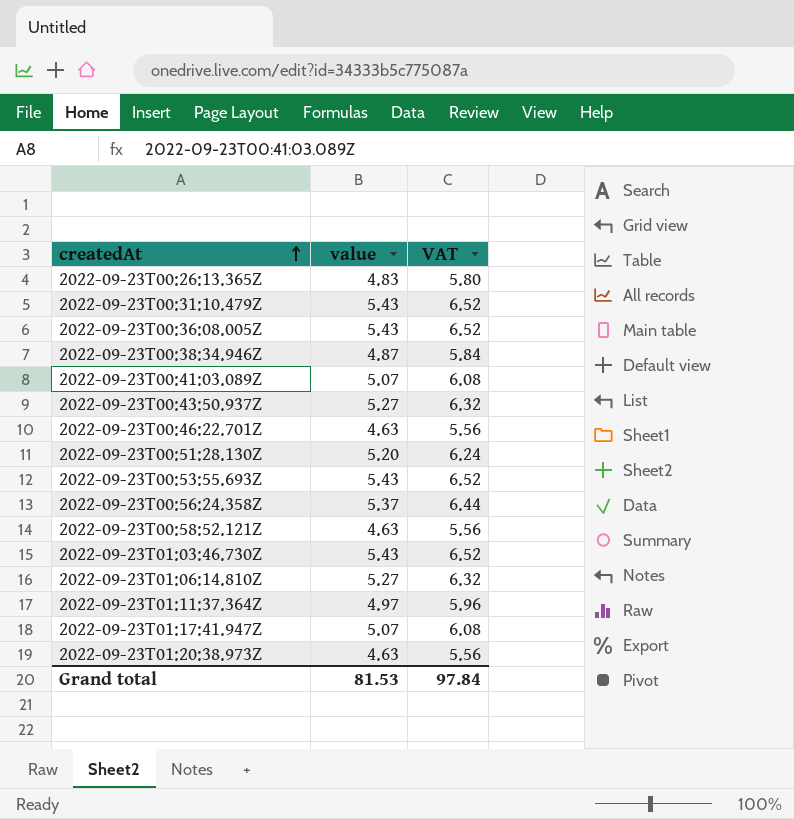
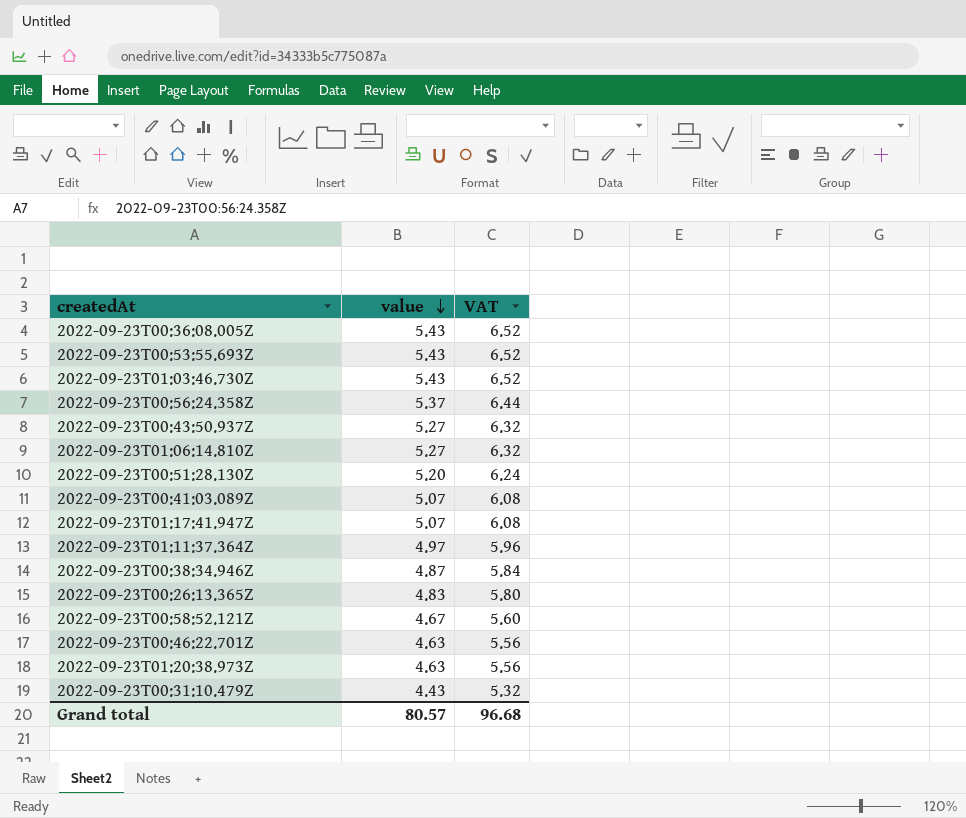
row order: createdAt ascending -> value descending
2022-09-23T00:58:52.121Z | value: 4.63 -> 4.67
2022-09-23T00:58:52.121Z | VAT: 5.56 -> 5.60
2022-09-23T00:31:10.479Z | value: 5.43 -> 4.43
2022-09-23T00:31:10.479Z | VAT: 6.52 -> 5.32
Grand total | value: 81.53 -> 80.57
Grand total | VAT: 97.84 -> 96.68

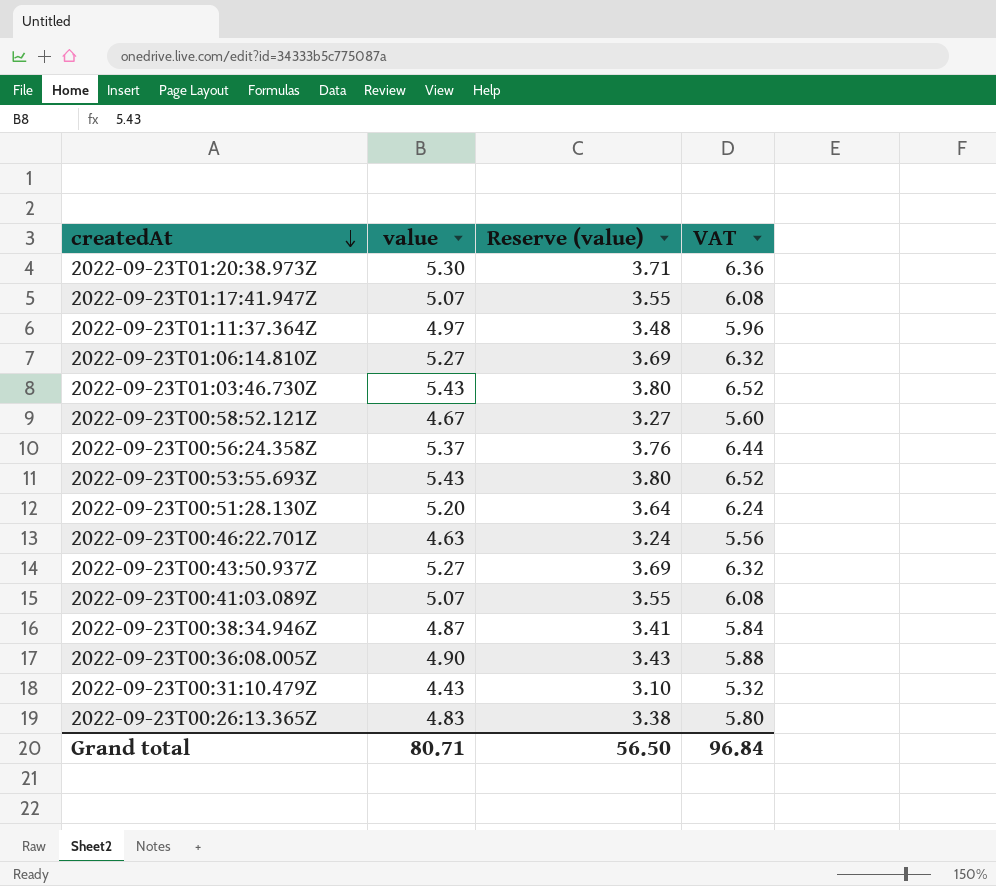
row order: value descending -> createdAt descending
column Reserve (value) | formula: none -> [value] * 0.7
2022-09-23T01:20:38.973Z | value: 4.63 -> 5.30
2022-09-23T01:20:38.973Z | VAT: 5.56 -> 6.36
2022-09-23T00:36:08.005Z | value: 5.43 -> 4.90
2022-09-23T00:36:08.005Z | VAT: 6.52 -> 5.88
Grand total | value: 80.57 -> 80.71
Grand total | VAT: 96.68 -> 96.84

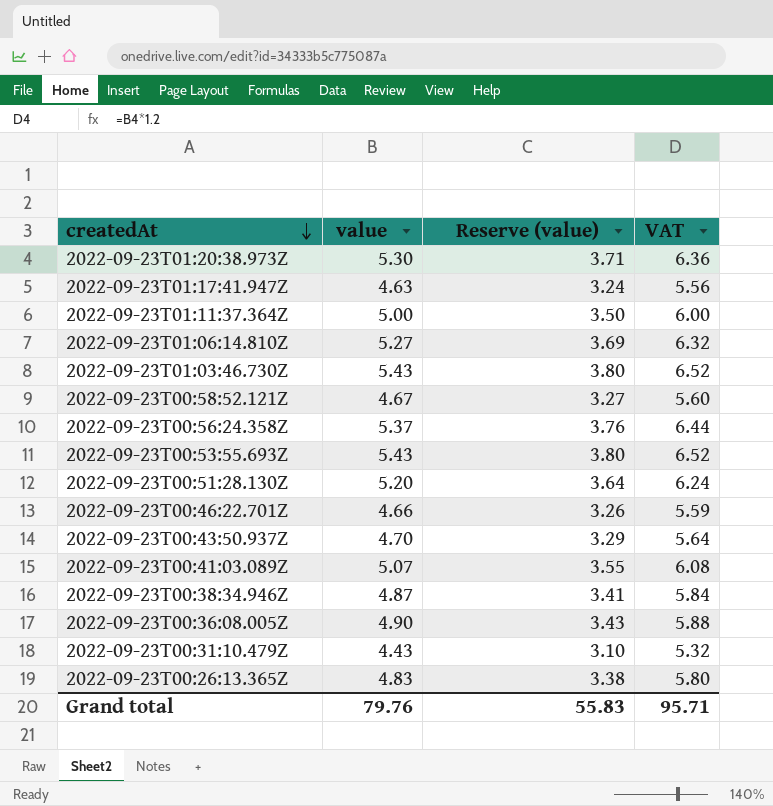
2022-09-23T01:17:41.947Z | value: 5.07 -> 4.63
2022-09-23T01:17:41.947Z | Reserve (value): 3.55 -> 3.24
2022-09-23T01:17:41.947Z | VAT: 6.08 -> 5.56
2022-09-23T01:11:37.364Z | value: 4.97 -> 5.00
2022-09-23T01:11:37.364Z | Reserve (value): 3.48 -> 3.50
2022-09-23T01:11:37.364Z | VAT: 5.96 -> 6.00
2022-09-23T00:46:22.701Z | value: 4.63 -> 4.66
2022-09-23T00:46:22.701Z | Reserve (value): 3.24 -> 3.26
2022-09-23T00:46:22.701Z | VAT: 5.56 -> 5.59
2022-09-23T00:43:50.937Z | value: 5.27 -> 4.70
2022-09-23T00:43:50.937Z | Reserve (value): 3.69 -> 3.29
2022-09-23T00:43:50.937Z | VAT: 6.32 -> 5.64
Grand total | value: 80.71 -> 79.76
Grand total | Reserve (value): 56.50 -> 55.83
Grand total | VAT: 96.84 -> 95.71

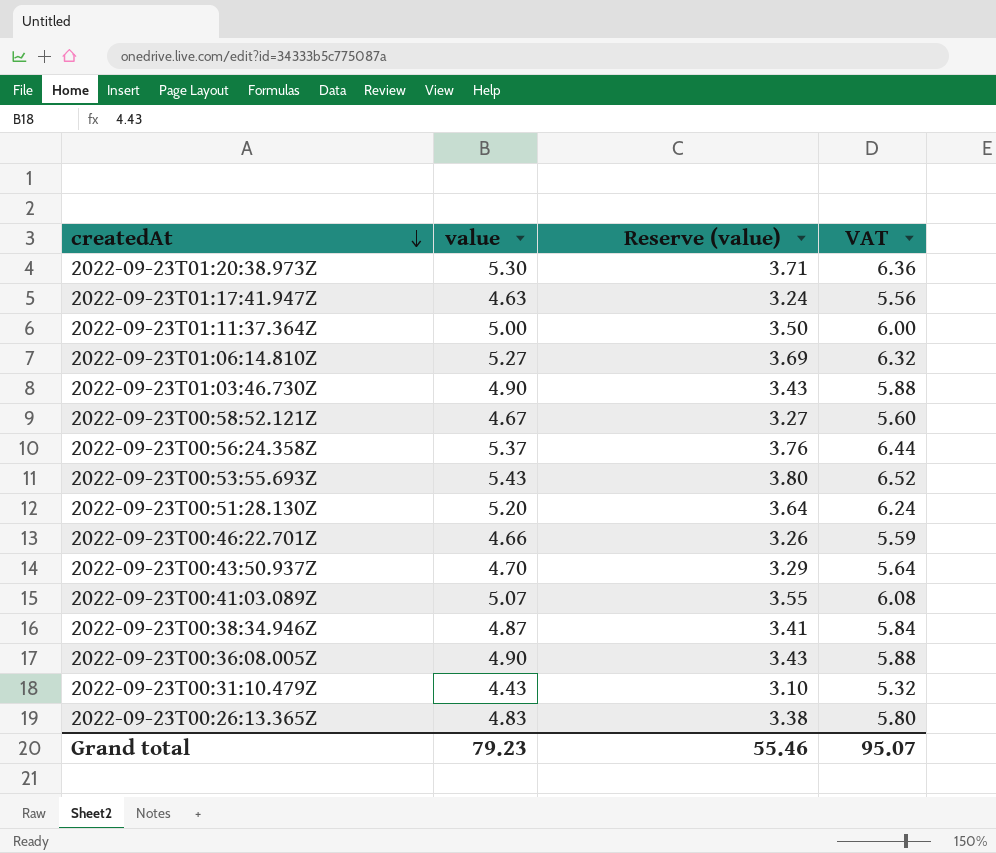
2022-09-23T01:03:46.730Z | value: 5.43 -> 4.90
2022-09-23T01:03:46.730Z | Reserve (value): 3.80 -> 3.43
2022-09-23T01:03:46.730Z | VAT: 6.52 -> 5.88
Grand total | value: 79.76 -> 79.23
Grand total | Reserve (value): 55.83 -> 55.46
Grand total | VAT: 95.71 -> 95.07

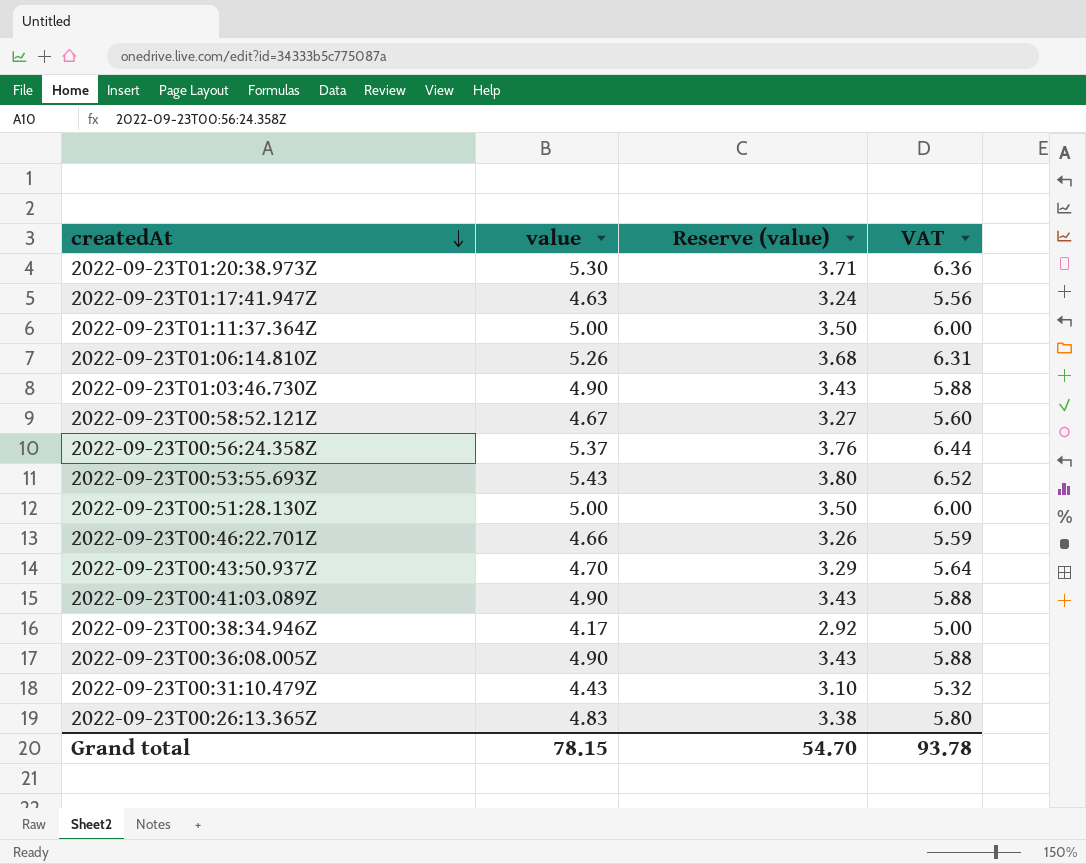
2022-09-23T01:06:14.810Z | value: 5.27 -> 5.26
2022-09-23T01:06:14.810Z | Reserve (value): 3.69 -> 3.68
2022-09-23T01:06:14.810Z | VAT: 6.32 -> 6.31
2022-09-23T00:51:28.130Z | value: 5.20 -> 5.00
2022-09-23T00:51:28.130Z | Reserve (value): 3.64 -> 3.50
2022-09-23T00:51:28.130Z | VAT: 6.24 -> 6.00
2022-09-23T00:41:03.089Z | value: 5.07 -> 4.90
2022-09-23T00:41:03.089Z | Reserve (value): 3.55 -> 3.43
2022-09-23T00:41:03.089Z | VAT: 6.08 -> 5.88
2022-09-23T00:38:34.946Z | value: 4.87 -> 4.17
2022-09-23T00:38:34.946Z | Reserve (value): 3.41 -> 2.92
2022-09-23T00:38:34.946Z | VAT: 5.84 -> 5.00
Grand total | value: 79.23 -> 78.15
Grand total | Reserve (value): 55.46 -> 54.70
Grand total | VAT: 95.07 -> 93.78

